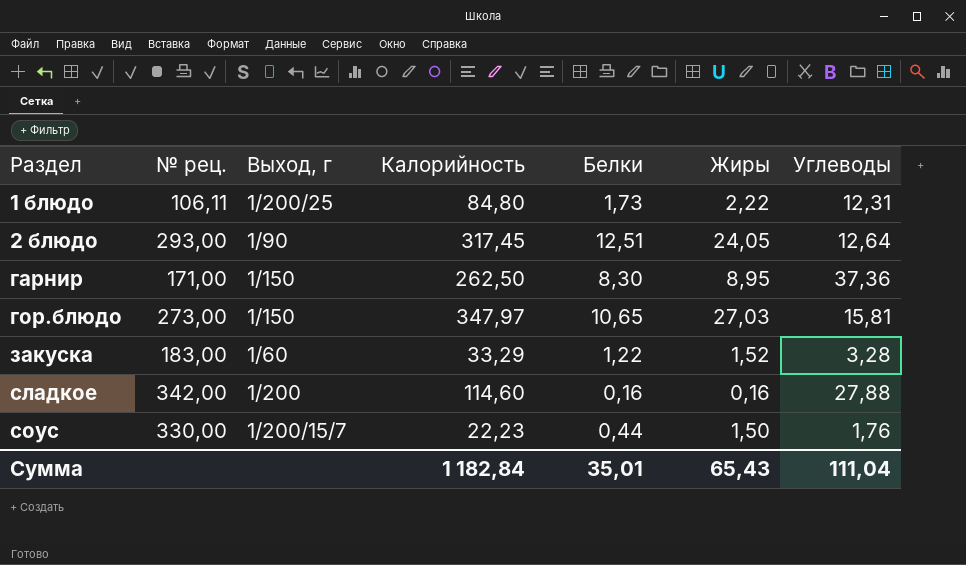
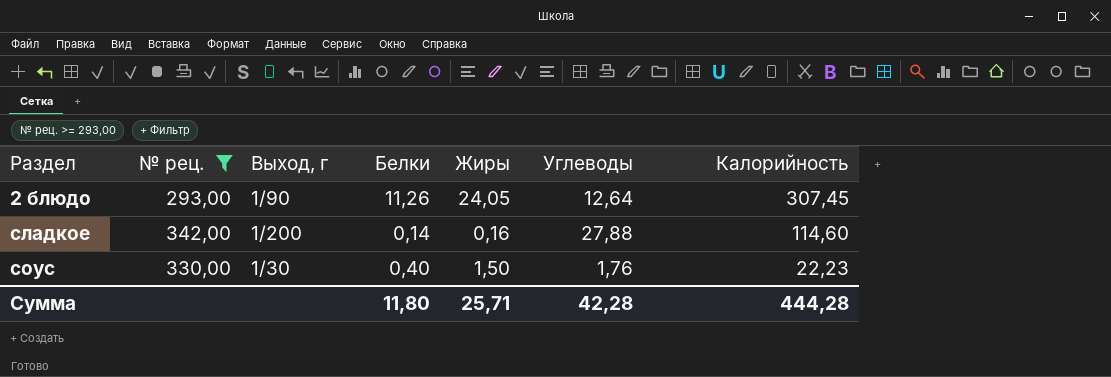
filter: none -> № рец. >= 293,00
column Калорийность | position: 4 -> 7
2 блюдо | Белки: 12,51 -> 11,26
2 блюдо | Калорийность: 317,45 -> 307,45
сладкое | Белки: 0,16 -> 0,14
соус | Выход, г: 1/200/15/7 -> 1/30
соус | Белки: 0,44 -> 0,40
Сумма | Белки: 35,01 -> 11,80
Сумма | Жиры: 65,43 -> 25,71
Сумма | Углеводы: 111,04 -> 42,28
Сумма | Калорийность: 1 182,84 -> 444,28

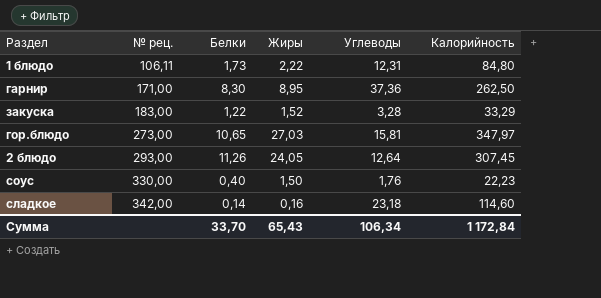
filter: № рец. >= 293,00 -> none
row order: Раздел ascending -> № рец. ascending
column Выход, г | position: 3 -> none
сладкое | Углеводы: 27,88 -> 23,18
Сумма | Белки: 11,80 -> 33,70
Сумма | Жиры: 25,71 -> 65,43
Сумма | Углеводы: 42,28 -> 106,34
Сумма | Калорийность: 444,28 -> 1 172,84

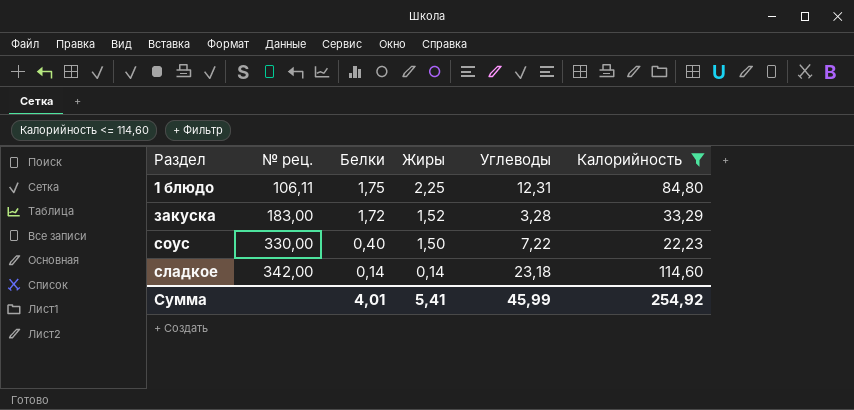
filter: none -> Калорийность <= 114,60
1 блюдо | Белки: 1,73 -> 1,75
1 блюдо | Жиры: 2,22 -> 2,25
закуска | Белки: 1,22 -> 1,72
соус | Углеводы: 1,76 -> 7,22
сладкое | Жиры: 0,16 -> 0,14
Сумма | Белки: 33,70 -> 4,01
Сумма | Жиры: 65,43 -> 5,41
Сумма | Углеводы: 106,34 -> 45,99
Сумма | Калорийность: 1 172,84 -> 254,92

